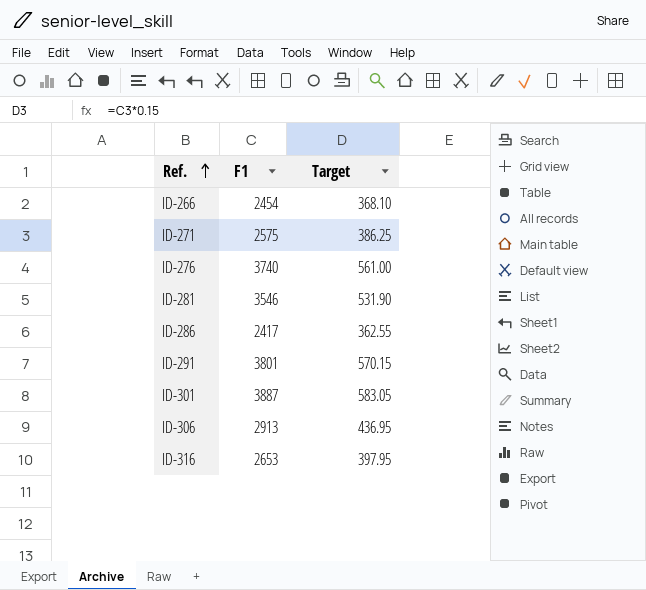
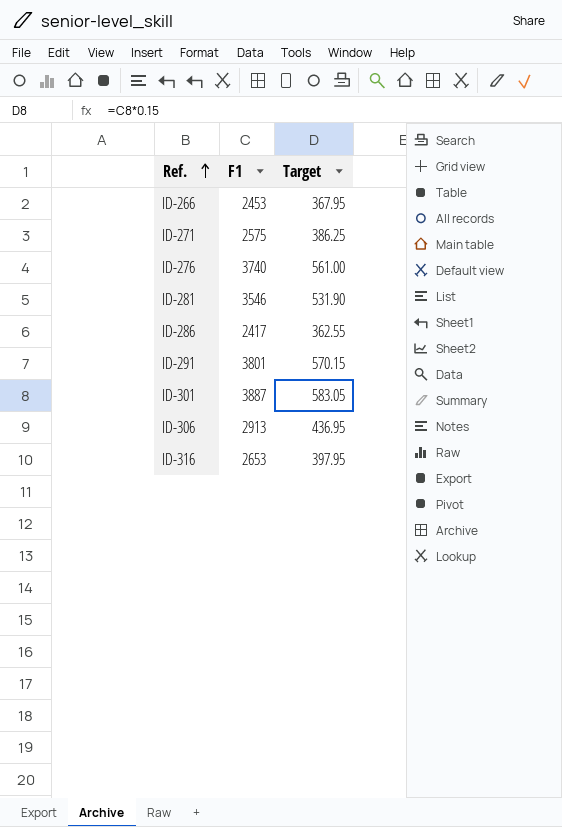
ID-266 | F1: 2454 -> 2453
ID-266 | Target: 368.10 -> 367.95

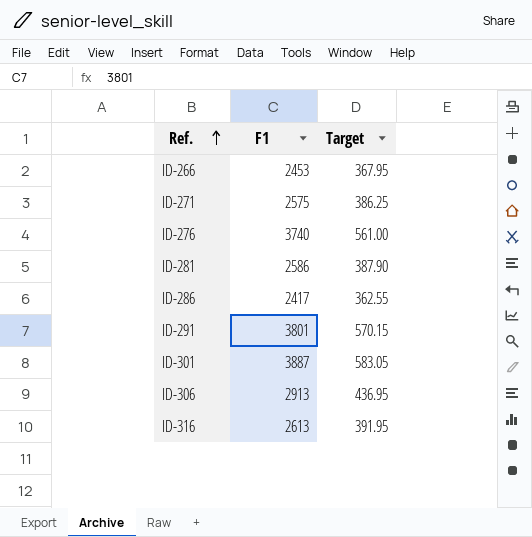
ID-281 | F1: 3546 -> 2586
ID-281 | Target: 531.90 -> 387.90
ID-316 | F1: 2653 -> 2613
ID-316 | Target: 397.95 -> 391.95

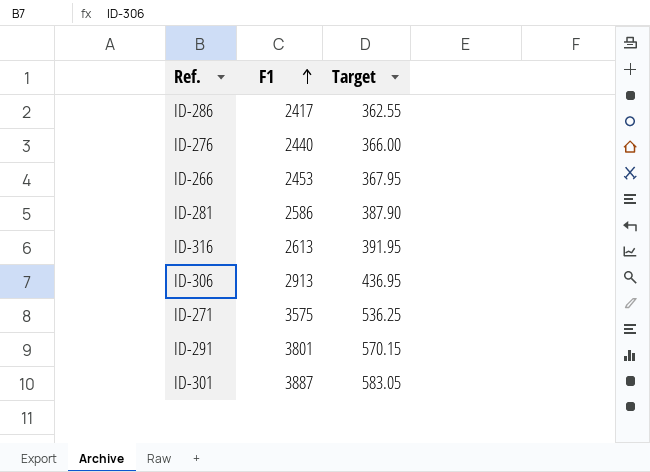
row order: Ref. ascending -> F1 ascending
ID-276 | F1: 3740 -> 2440
ID-276 | Target: 561.00 -> 366.00
ID-271 | F1: 2575 -> 3575
ID-271 | Target: 386.25 -> 536.25

